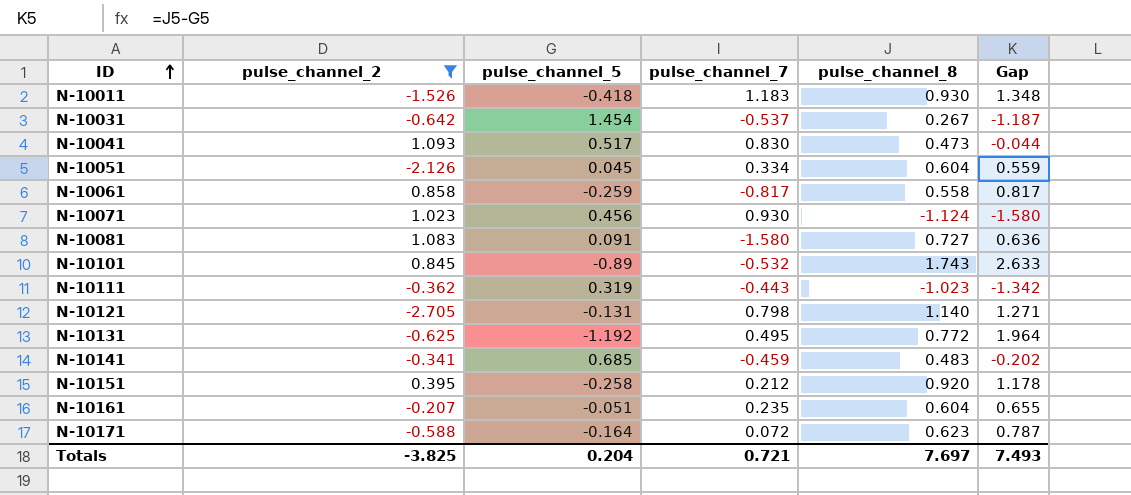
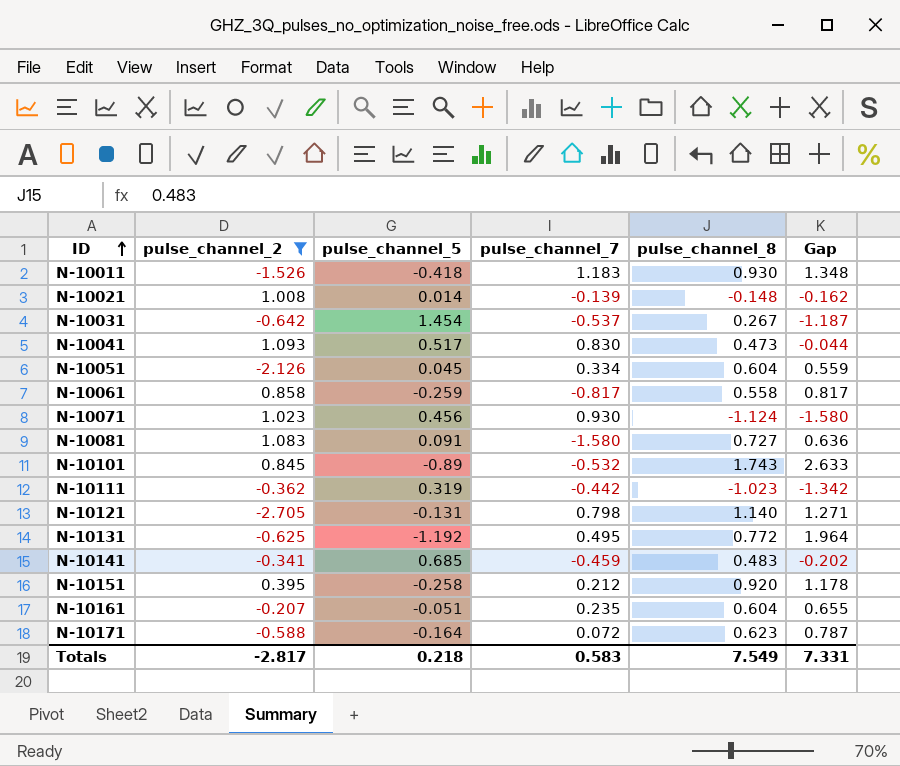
row N-10021: none -> 1.008 | 0.014 | -0.139 | -0.148 | -0.162
N-10111 | pulse_channel_7: -0.443 -> -0.442
Totals | pulse_channel_2: -3.825 -> -2.817
Totals | pulse_channel_5: 0.204 -> 0.218
Totals | pulse_channel_7: 0.721 -> 0.583
Totals | pulse_channel_8: 7.697 -> 7.549
Totals | Gap: 7.493 -> 7.331

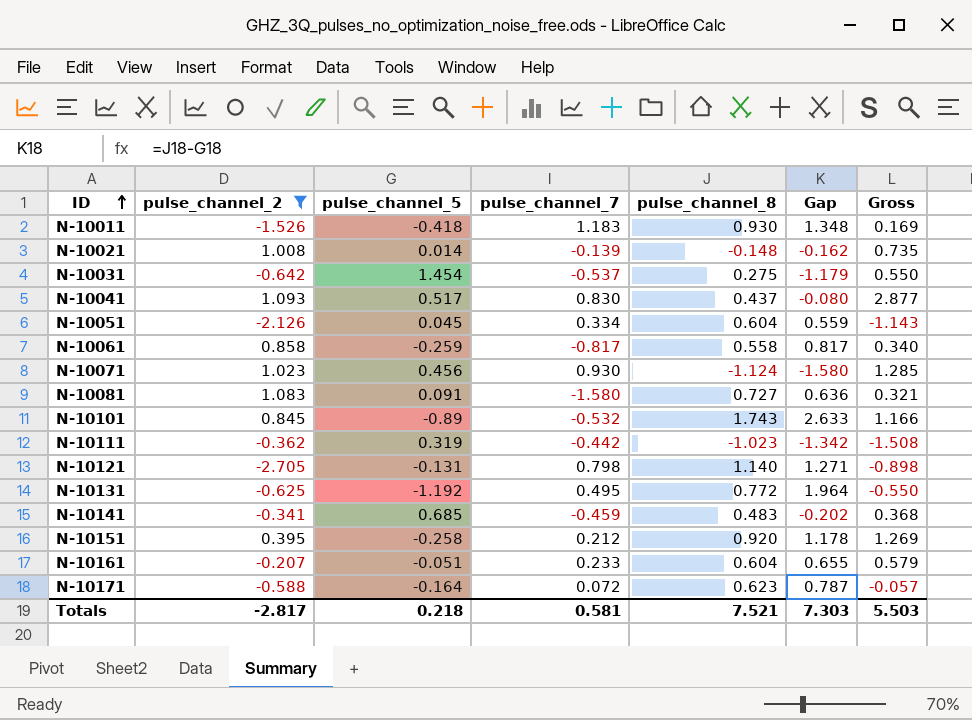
column Gross | formula: none -> [pulse_channel_2] + [pulse_channel_5] + [pulse_channel_7] + [pulse_channel_8]
N-10031 | pulse_channel_8: 0.267 -> 0.275
N-10031 | Gap: -1.187 -> -1.179
N-10041 | pulse_channel_8: 0.473 -> 0.437
N-10041 | Gap: -0.044 -> -0.080
N-10161 | pulse_channel_7: 0.235 -> 0.233
Totals | pulse_channel_7: 0.583 -> 0.581
Totals | pulse_channel_8: 7.549 -> 7.521
Totals | Gap: 7.331 -> 7.303

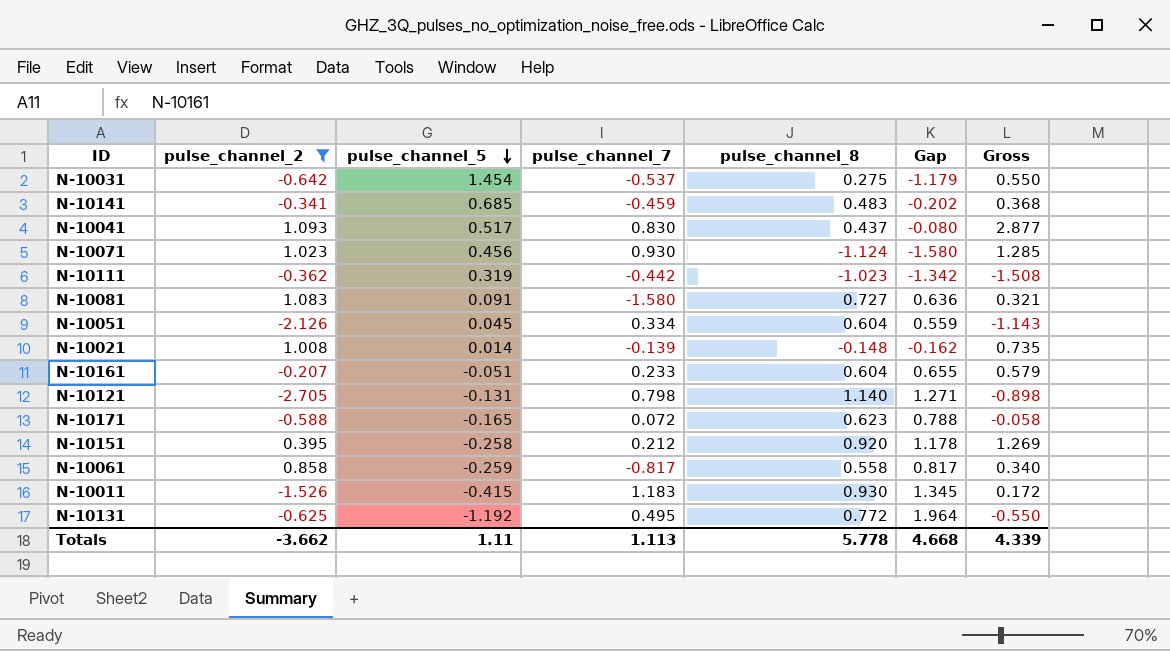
row order: ID ascending -> pulse_channel_5 descending
row N-10101: 0.845 | -0.89 | -0.532 | 1.743 | 2.633 | 1.166 -> none
N-10171 | pulse_channel_5: -0.164 -> -0.165
N-10171 | Gap: 0.787 -> 0.788
N-10171 | Gross: -0.057 -> -0.058
N-10011 | pulse_channel_5: -0.418 -> -0.415
N-10011 | Gap: 1.348 -> 1.345
N-10011 | Gross: 0.169 -> 0.172
Totals | pulse_channel_2: -2.817 -> -3.662
Totals | pulse_channel_5: 0.218 -> 1.11
Totals | pulse_channel_7: 0.581 -> 1.113
Totals | pulse_channel_8: 7.521 -> 5.778
Totals | Gap: 7.303 -> 4.668
Totals | Gross: 5.503 -> 4.339

